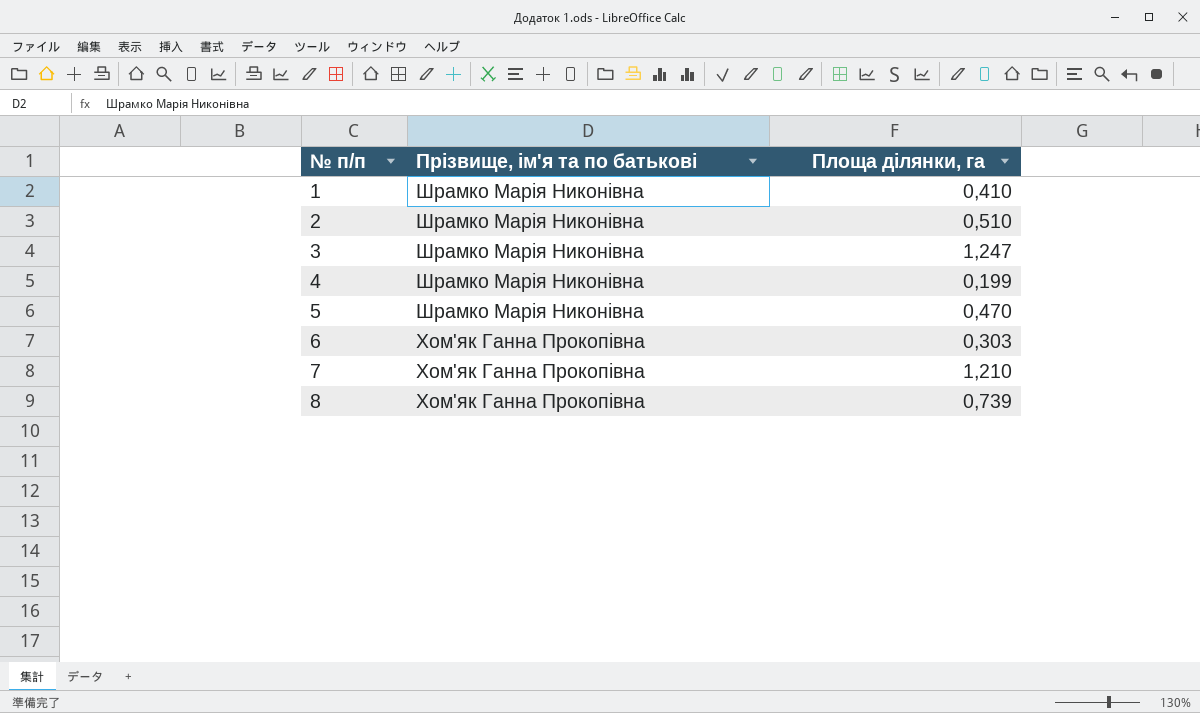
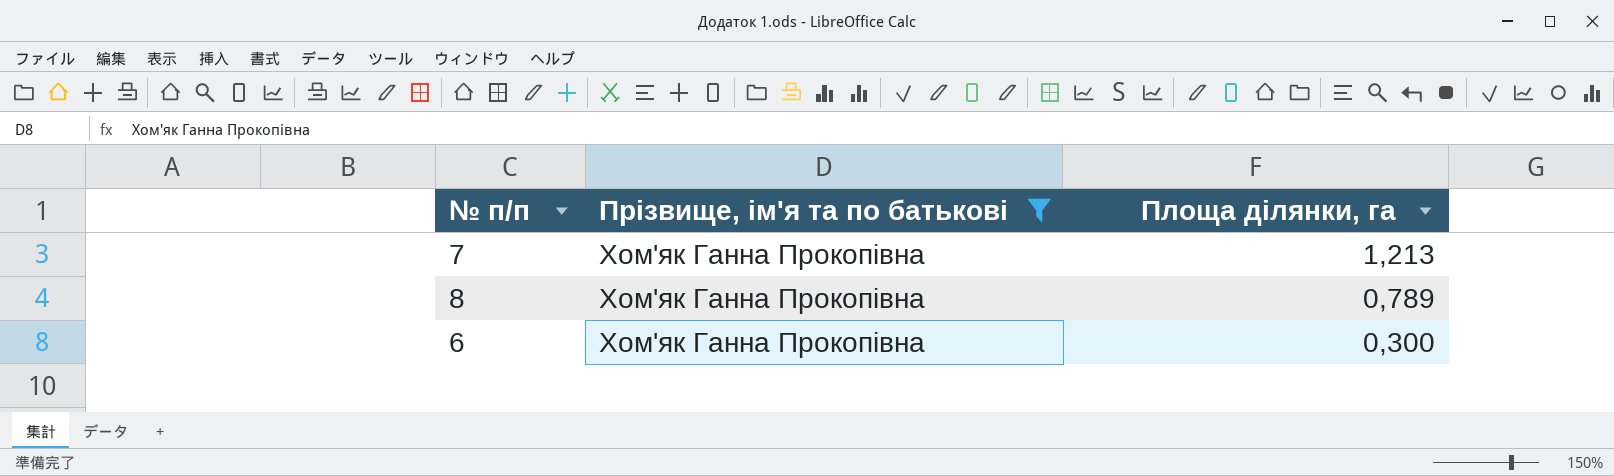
filter: none -> Прізвище, ім'я та по батькові = Хом'як Ганна Прокопівна
row order: № п/п ascending -> Площа ділянки, га descending
7 | Площа ділянки, га: 1,210 -> 1,213
8 | Площа ділянки, га: 0,739 -> 0,789
6 | Площа ділянки, га: 0,303 -> 0,300

